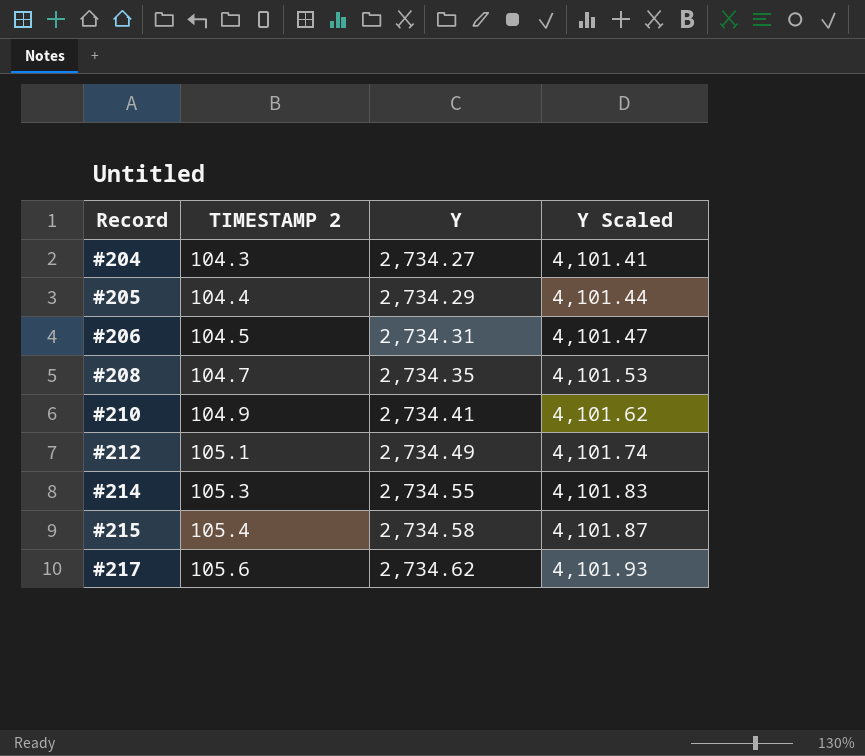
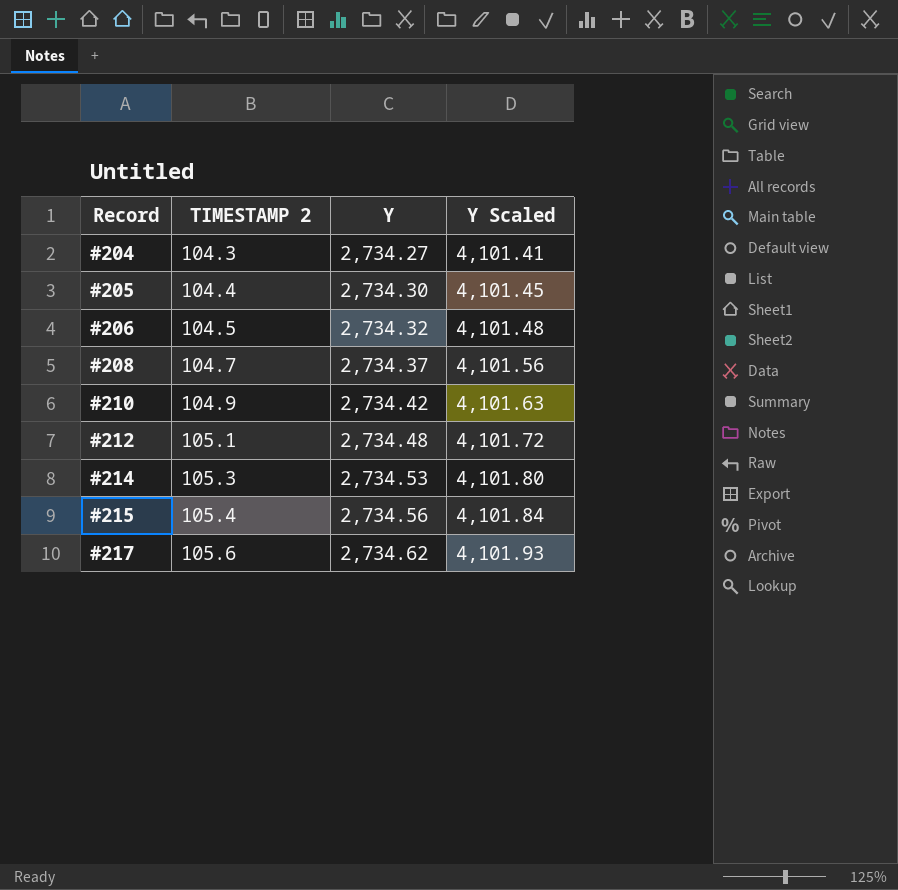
#205 | Y: 2,734.29 -> 2,734.30
#205 | Y Scaled: 4,101.44 -> 4,101.45
#206 | Y: 2,734.31 -> 2,734.32
#206 | Y Scaled: 4,101.47 -> 4,101.48
#208 | Y: 2,734.35 -> 2,734.37
#208 | Y Scaled: 4,101.53 -> 4,101.56
#210 | Y: 2,734.41 -> 2,734.42
#210 | Y Scaled: 4,101.62 -> 4,101.63
#212 | Y: 2,734.49 -> 2,734.48
#212 | Y Scaled: 4,101.74 -> 4,101.72
#214 | Y: 2,734.55 -> 2,734.53
#214 | Y Scaled: 4,101.83 -> 4,101.80
#215 | Y: 2,734.58 -> 2,734.56
#215 | Y Scaled: 4,101.87 -> 4,101.84

